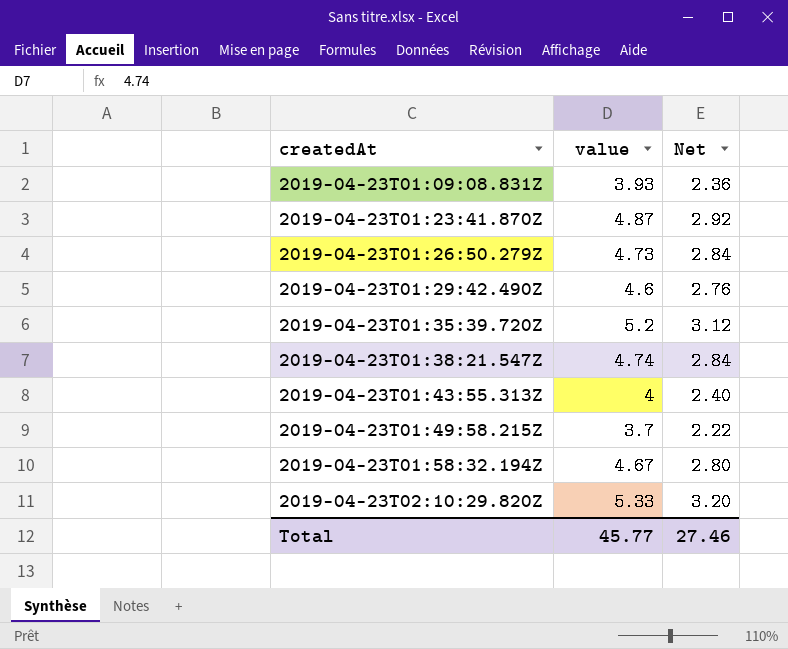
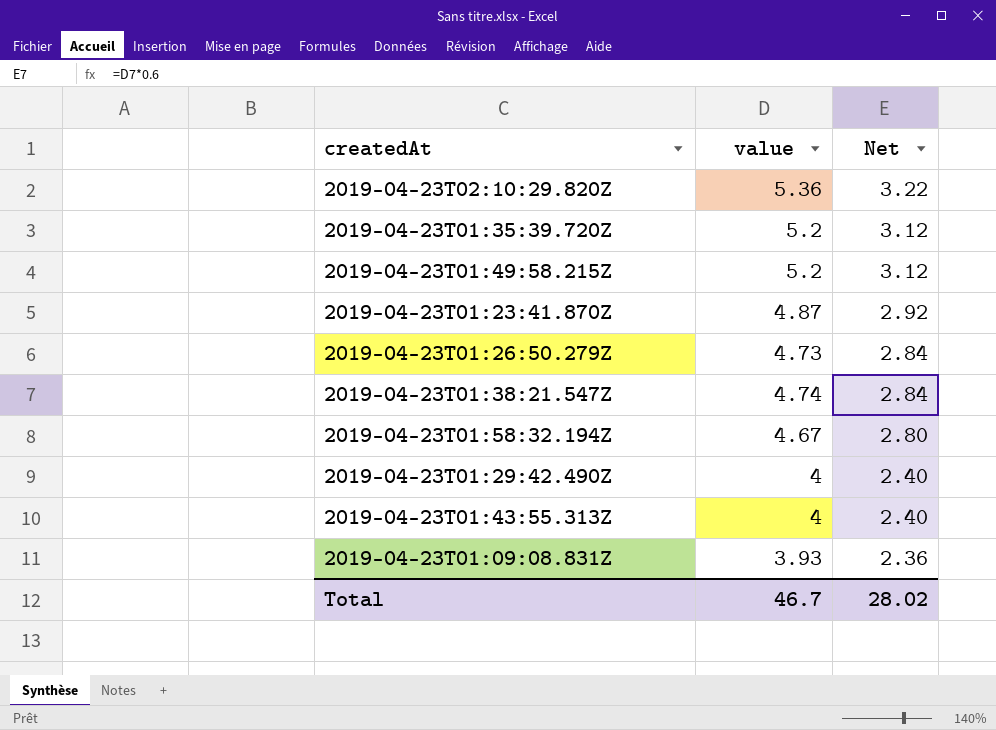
row order: createdAt ascending -> Net descending
2019-04-23T02:10:29.820Z | value: 5.33 -> 5.36
2019-04-23T02:10:29.820Z | Net: 3.20 -> 3.22
2019-04-23T01:49:58.215Z | value: 3.7 -> 5.2
2019-04-23T01:49:58.215Z | Net: 2.22 -> 3.12
2019-04-23T01:29:42.490Z | value: 4.6 -> 4
2019-04-23T01:29:42.490Z | Net: 2.76 -> 2.40
Total | value: 45.77 -> 46.7
Total | Net: 27.46 -> 28.02

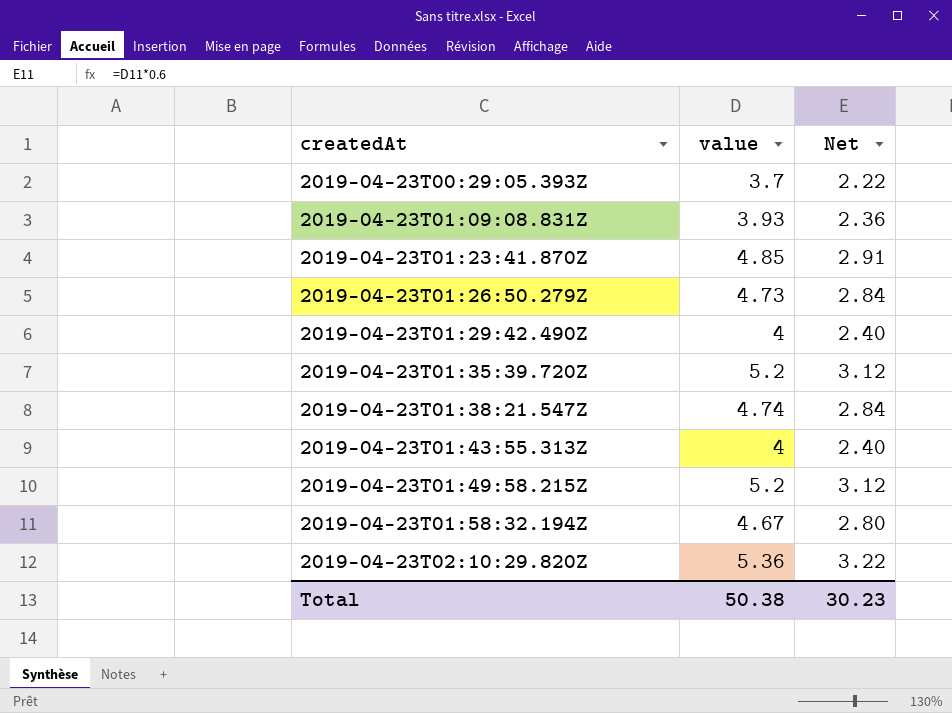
row order: Net descending -> createdAt ascending
row 2019-04-23T00:29:05.393Z: none -> 3.7 | 2.22
2019-04-23T01:23:41.870Z | value: 4.87 -> 4.85
2019-04-23T01:23:41.870Z | Net: 2.92 -> 2.91
Total | value: 46.7 -> 50.38
Total | Net: 28.02 -> 30.23

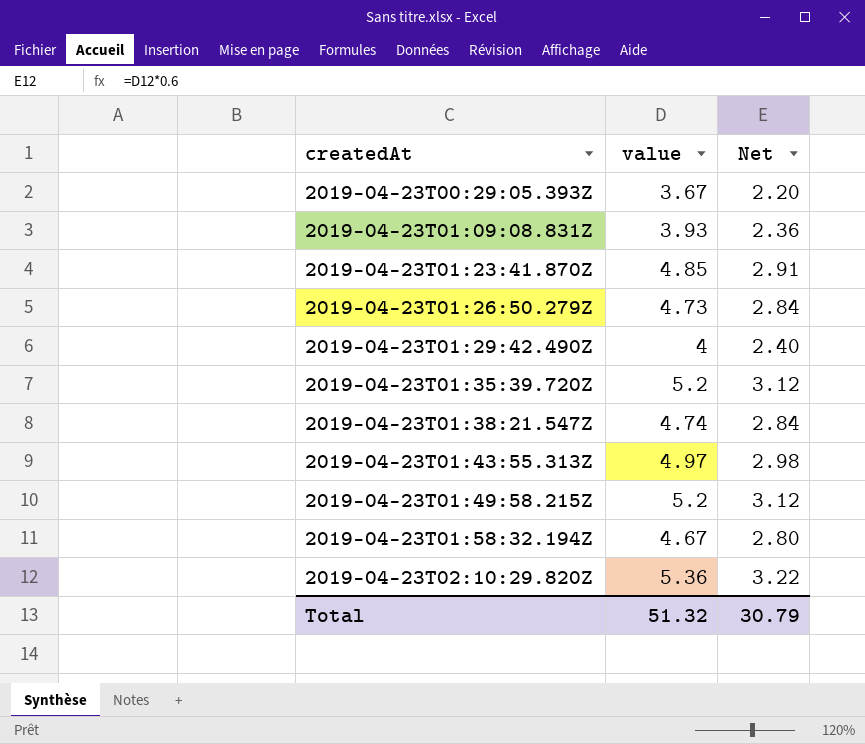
2019-04-23T00:29:05.393Z | value: 3.7 -> 3.67
2019-04-23T00:29:05.393Z | Net: 2.22 -> 2.20
2019-04-23T01:43:55.313Z | value: 4 -> 4.97
2019-04-23T01:43:55.313Z | Net: 2.40 -> 2.98
Total | value: 50.38 -> 51.32
Total | Net: 30.23 -> 30.79

